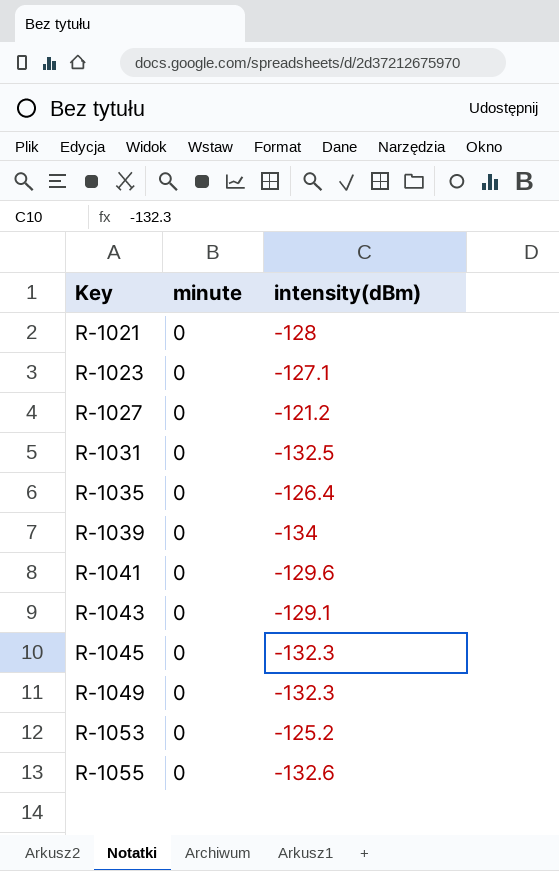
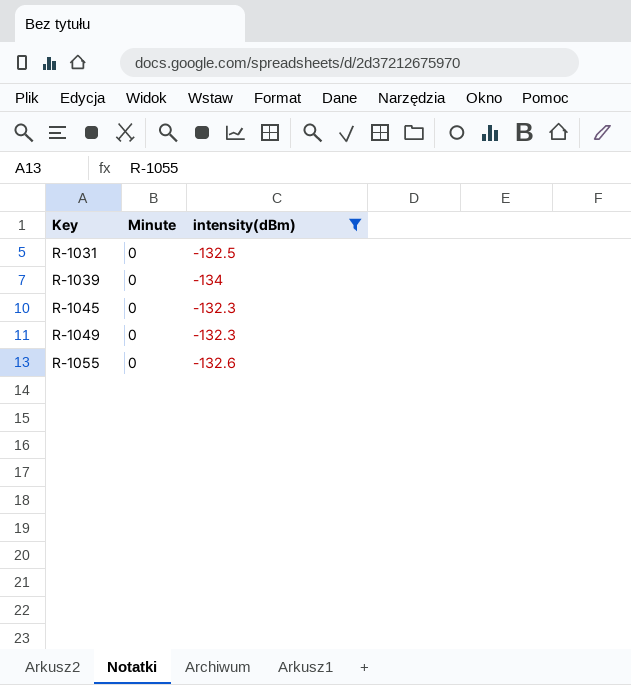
filter: none -> intensity(dBm) <= -132.3
column name: minute -> Minute

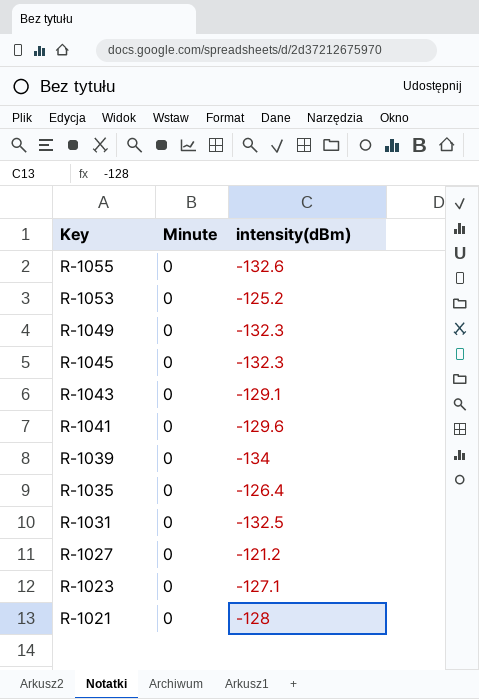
filter: intensity(dBm) <= -132.3 -> none
row order: Key ascending -> Key descending

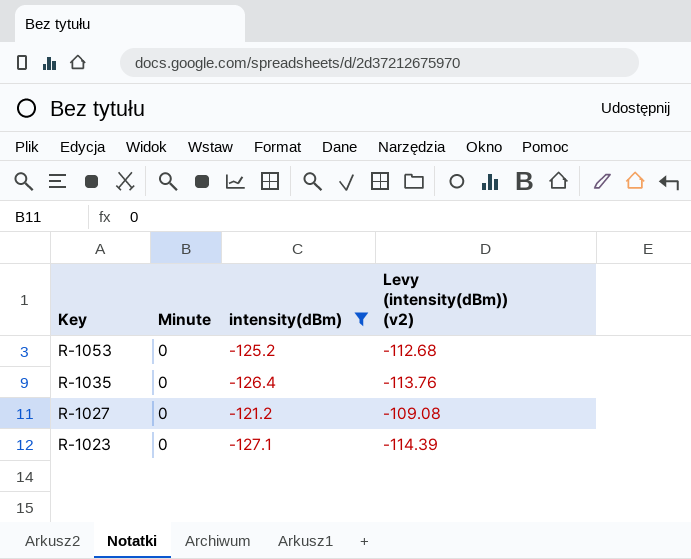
filter: none -> intensity(dBm) >= -127.1
column Levy (intensity(dBm)) (v2) | formula: none -> [intensity(dBm)] * 0.9

